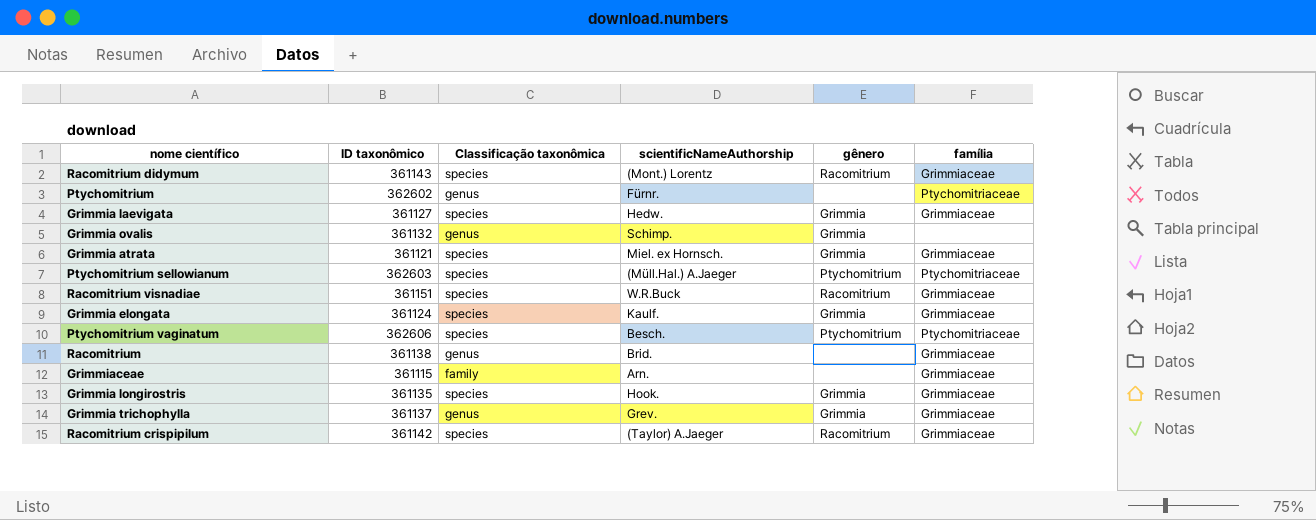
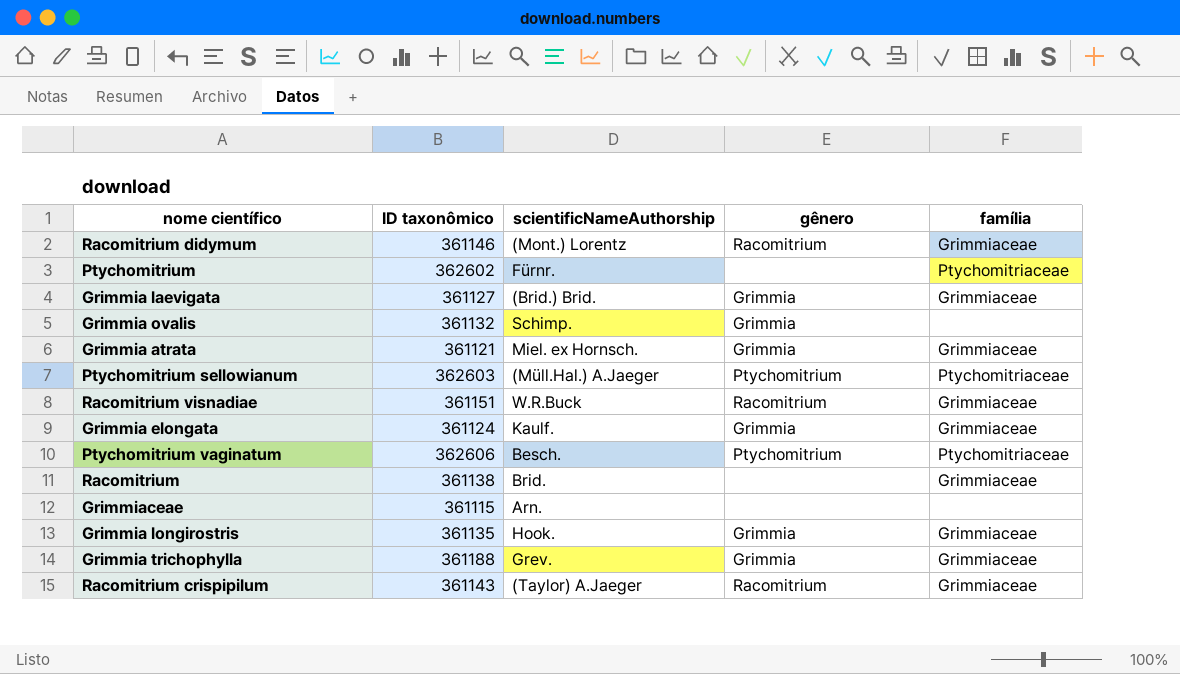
column Classificação taxonômica | position: 3 -> none
Racomitrium didymum | ID taxonômico: 361143 -> 361146
Grimmia laevigata | scientificNameAuthorship: Hedw. -> (Brid.) Brid.
Grimmiaceae | família: Grimmiaceae -> none
Grimmia trichophylla | ID taxonômico: 361137 -> 361188
Racomitrium crispipilum | ID taxonômico: 361142 -> 361143

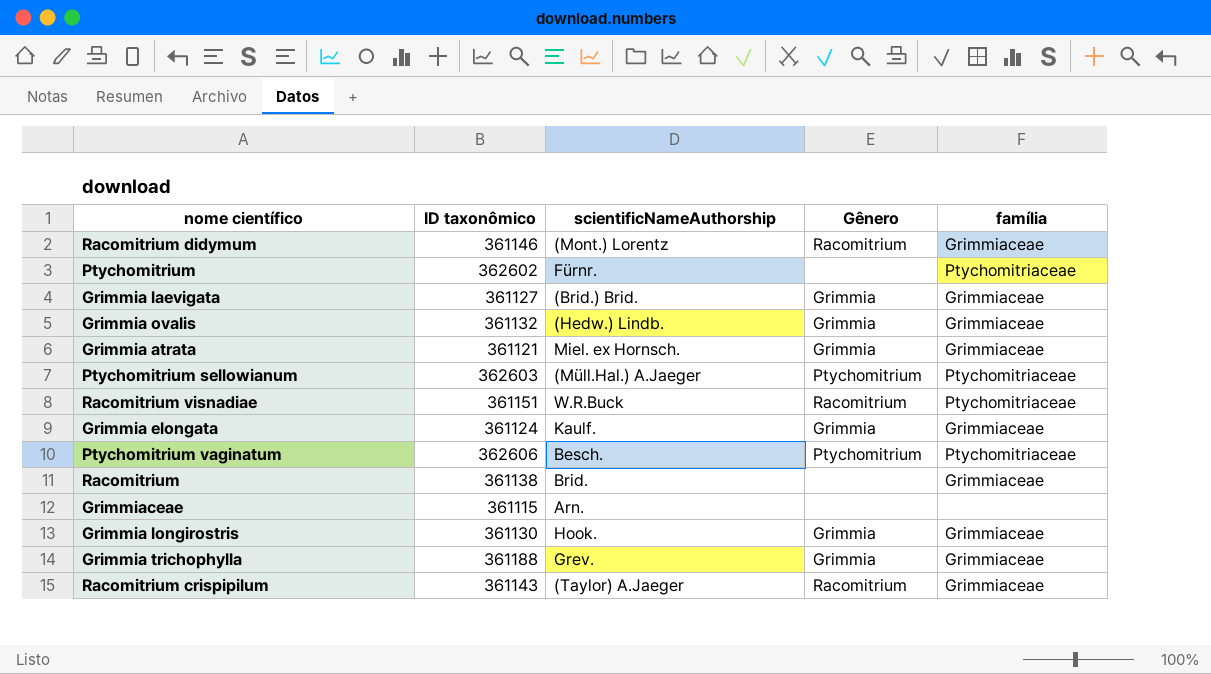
column name: gênero -> Gênero
Grimmia ovalis | scientificNameAuthorship: Schimp. -> (Hedw.) Lindb.
Grimmia ovalis | família: none -> Grimmiaceae
Racomitrium visnadiae | família: Grimmiaceae -> Ptychomitriaceae
Grimmia longirostris | ID taxonômico: 361135 -> 361130

